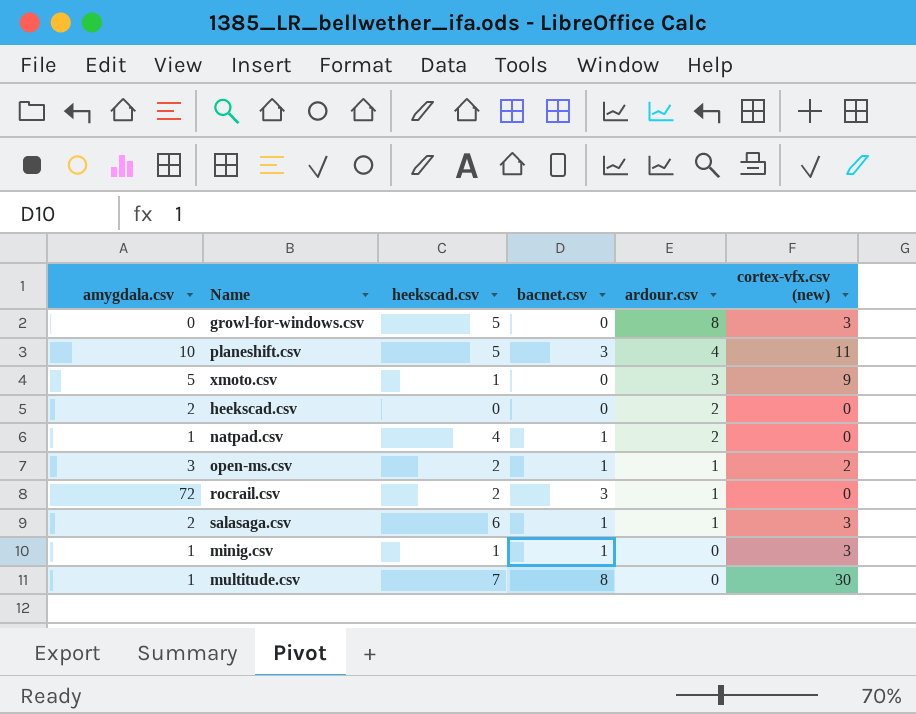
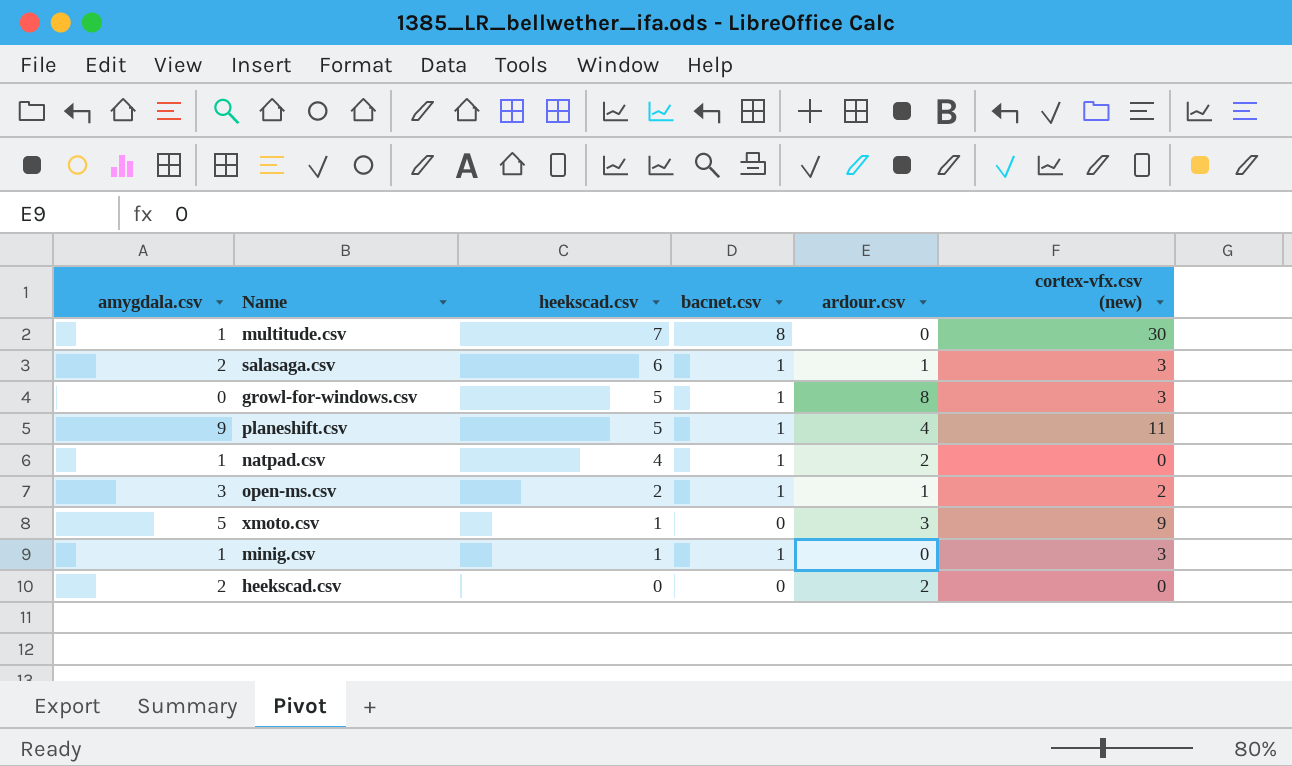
row order: ardour.csv descending -> heekscad.csv descending
row rocrail.csv: 72 | 2 | 3 | 1 | 0 -> none
growl-for-windows.csv | bacnet.csv: 0 -> 1
planeshift.csv | amygdala.csv: 10 -> 9
planeshift.csv | bacnet.csv: 3 -> 1

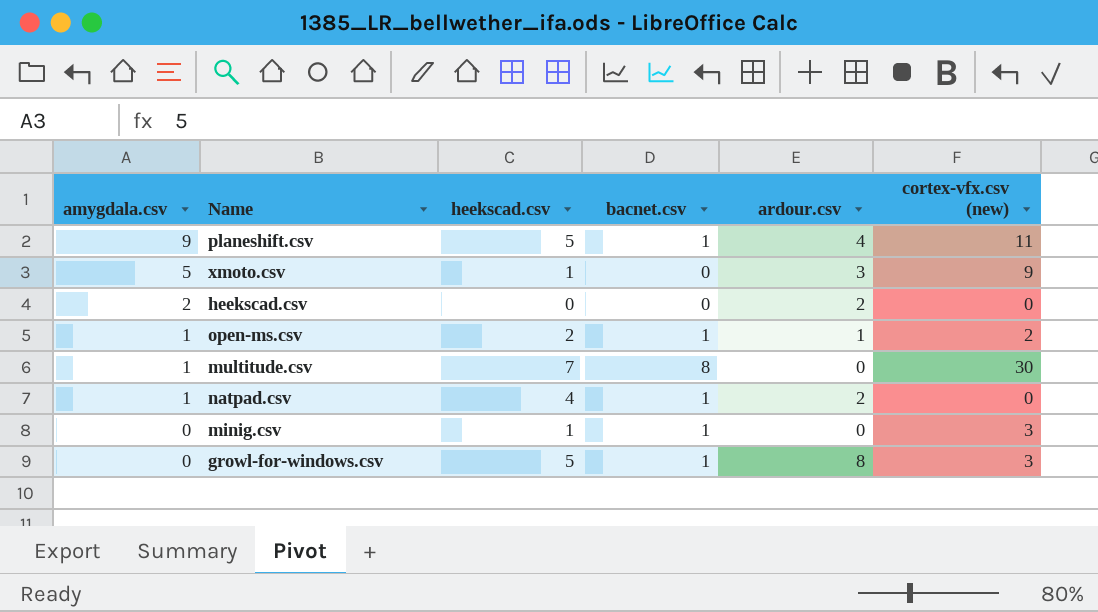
row order: heekscad.csv descending -> amygdala.csv descending
row salasaga.csv: 2 | 6 | 1 | 1 | 3 -> none
open-ms.csv | amygdala.csv: 3 -> 1
minig.csv | amygdala.csv: 1 -> 0

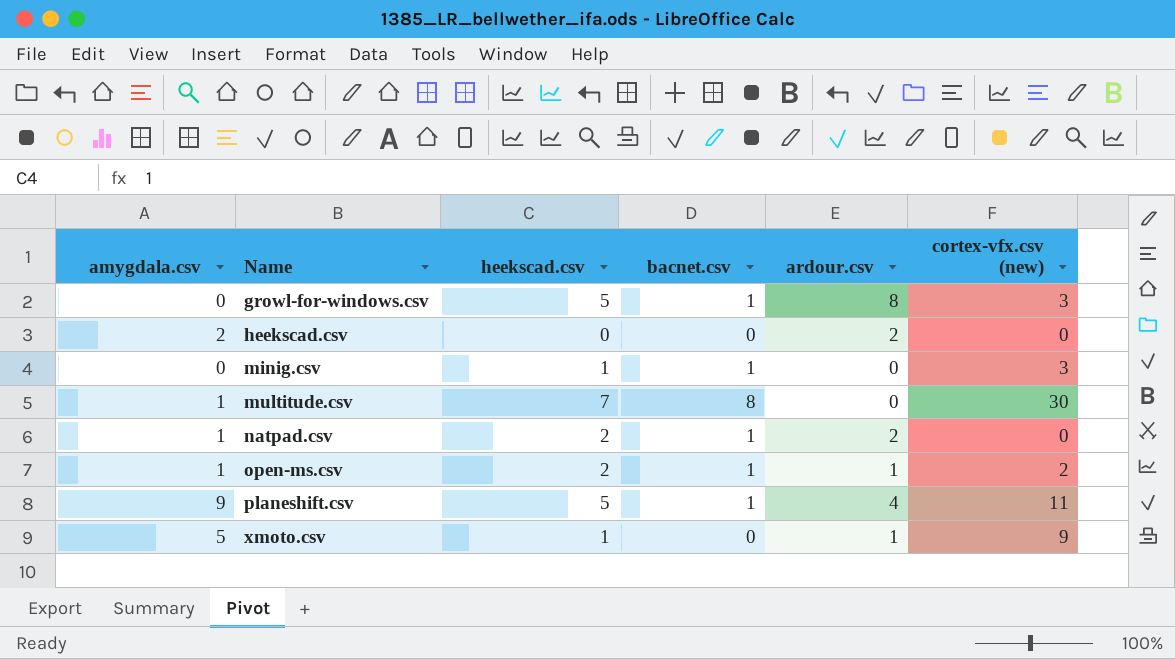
row order: amygdala.csv descending -> Name ascending
natpad.csv | heekscad.csv: 4 -> 2
xmoto.csv | ardour.csv: 3 -> 1

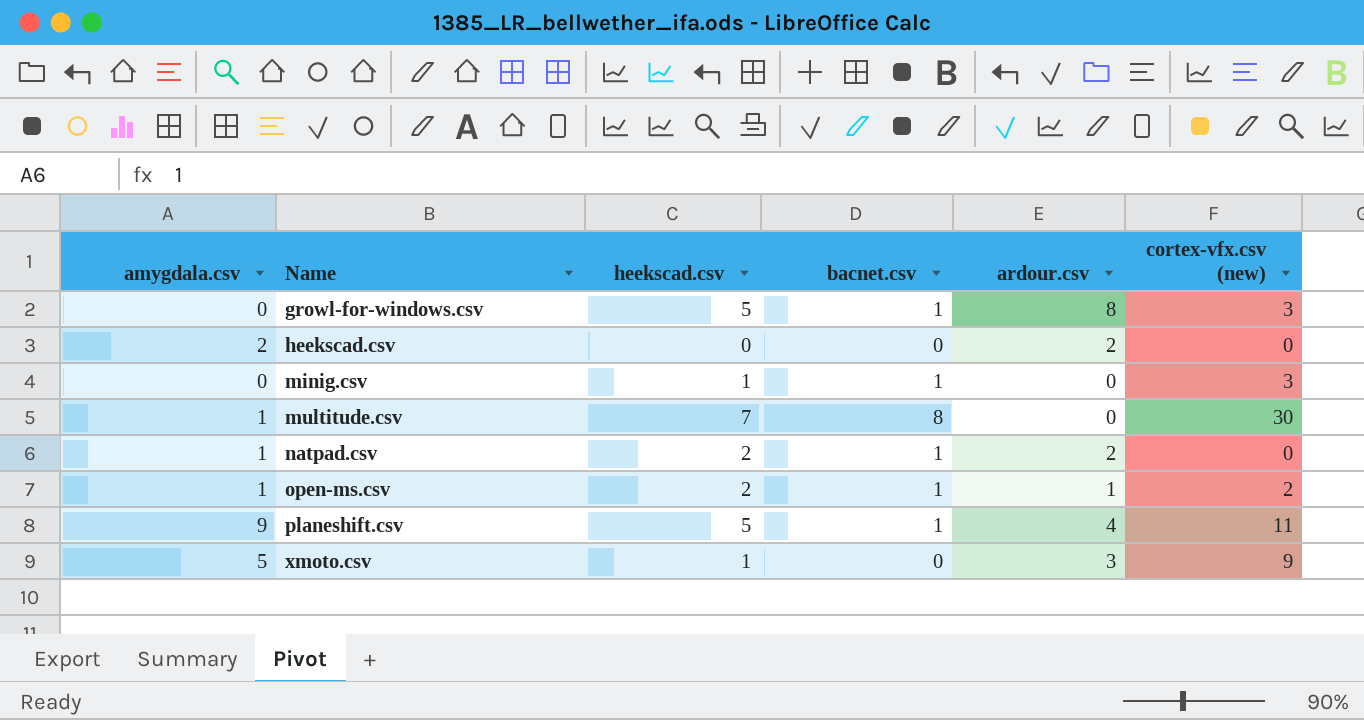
xmoto.csv | ardour.csv: 1 -> 3

